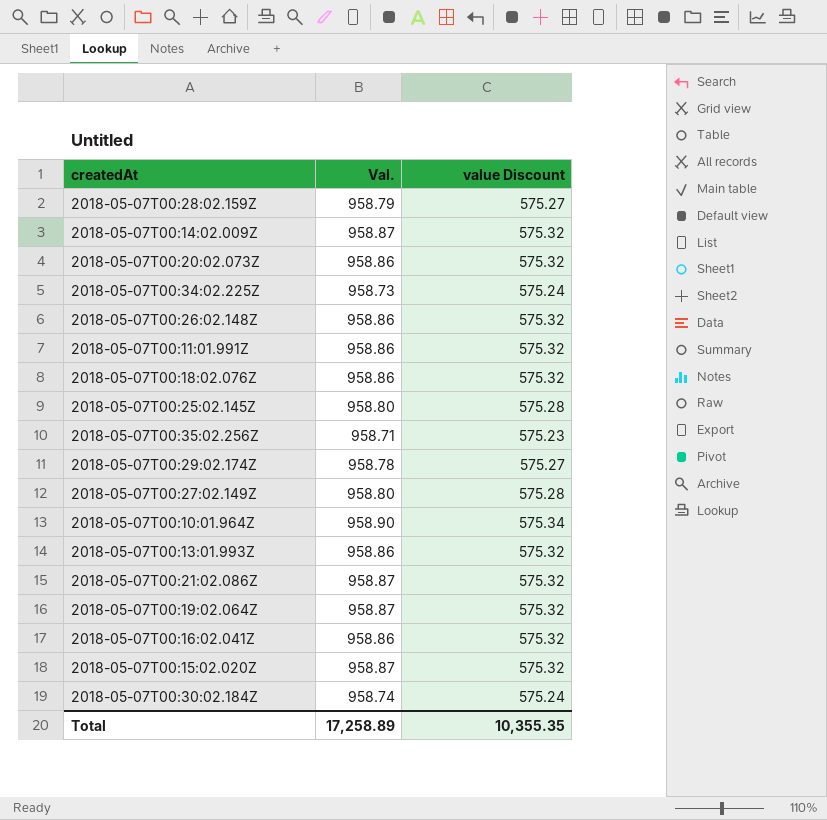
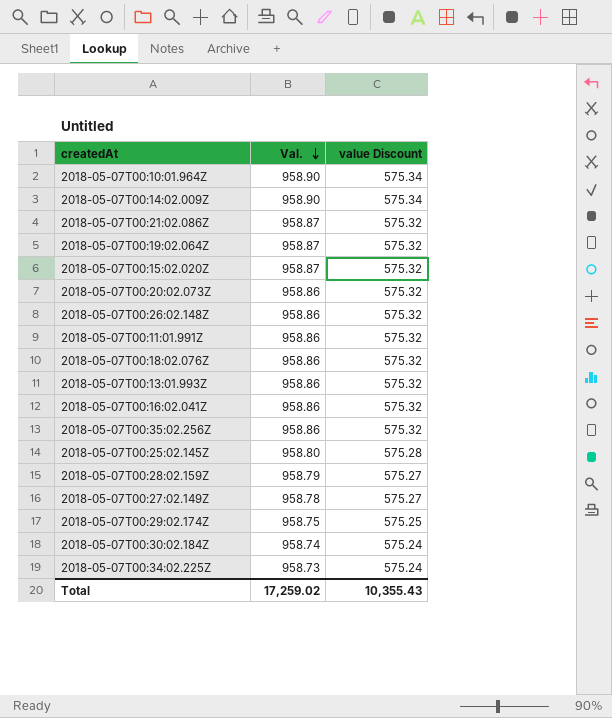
row order: none -> Val. descending
2018-05-07T00:14:02.009Z | Val.: 958.87 -> 958.90
2018-05-07T00:14:02.009Z | value Discount: 575.32 -> 575.34
2018-05-07T00:35:02.256Z | Val.: 958.71 -> 958.86
2018-05-07T00:35:02.256Z | value Discount: 575.23 -> 575.32
2018-05-07T00:27:02.149Z | Val.: 958.80 -> 958.78
2018-05-07T00:27:02.149Z | value Discount: 575.28 -> 575.27
2018-05-07T00:29:02.174Z | Val.: 958.78 -> 958.75
2018-05-07T00:29:02.174Z | value Discount: 575.27 -> 575.25
Total | Val.: 17,258.89 -> 17,259.02
Total | value Discount: 10,355.35 -> 10,355.43

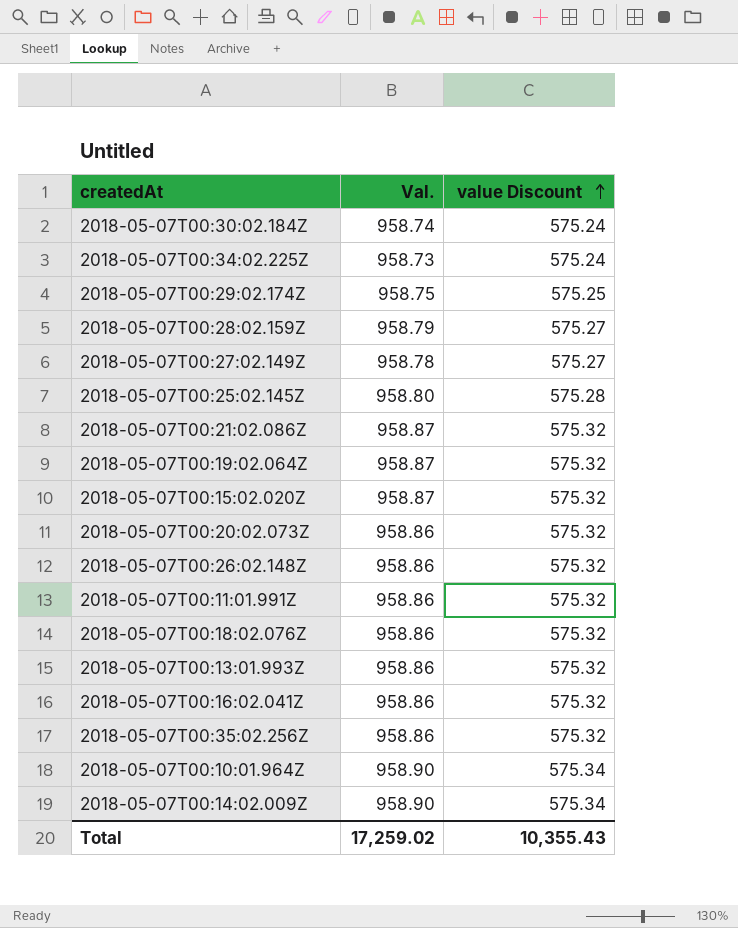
row order: Val. descending -> value Discount ascending

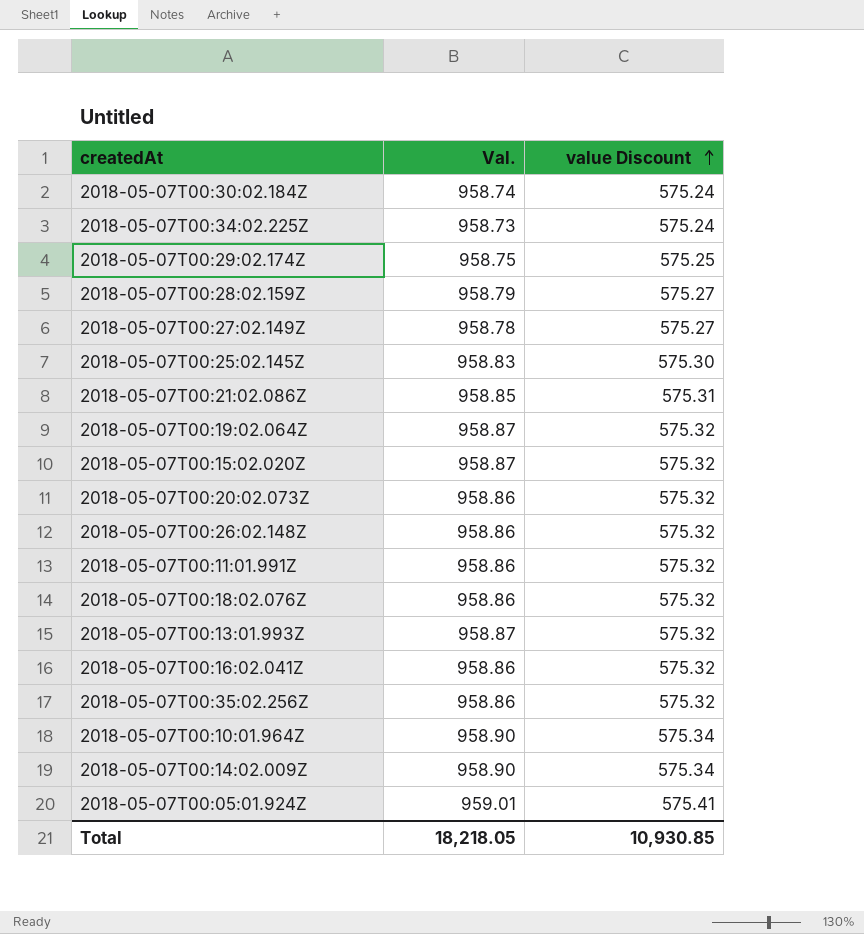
2018-05-07T00:25:02.145Z | Val.: 958.80 -> 958.83
2018-05-07T00:25:02.145Z | value Discount: 575.28 -> 575.30
2018-05-07T00:21:02.086Z | Val.: 958.87 -> 958.85
2018-05-07T00:21:02.086Z | value Discount: 575.32 -> 575.31
2018-05-07T00:13:01.993Z | Val.: 958.86 -> 958.87
row 2018-05-07T00:05:01.924Z: none -> 959.01 | 575.41
Total | Val.: 17,259.02 -> 18,218.05
Total | value Discount: 10,355.43 -> 10,930.85

